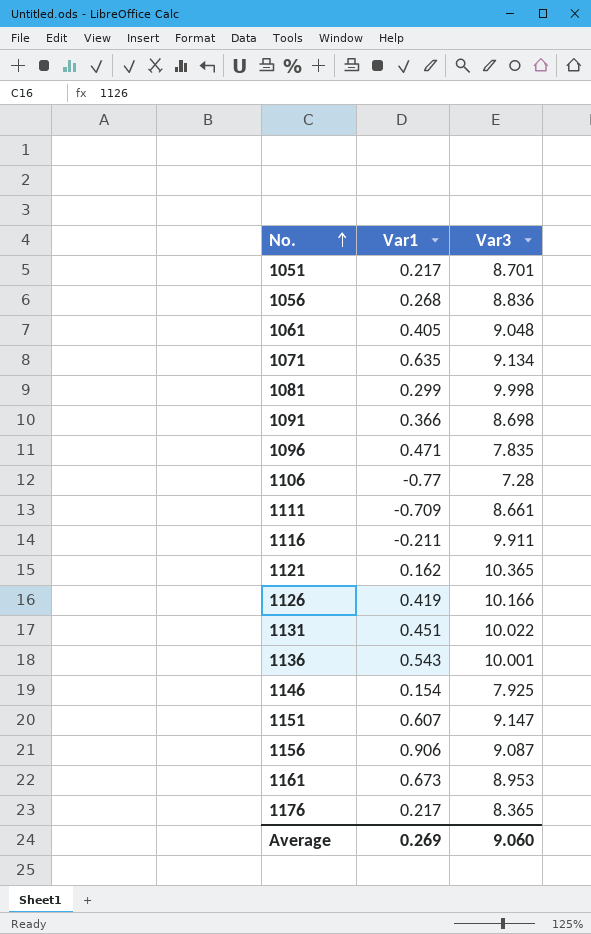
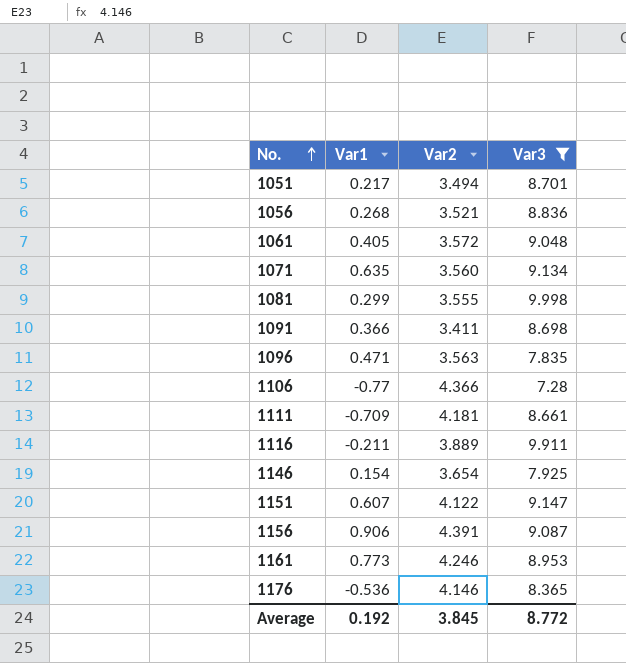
filter: none -> Var3 <= 9.998
column Var2 | position: none -> 3
1161 | Var1: 0.673 -> 0.773
1176 | Var1: 0.217 -> -0.536
Average | Var1: 0.269 -> 0.192
Average | Var3: 9.060 -> 8.772

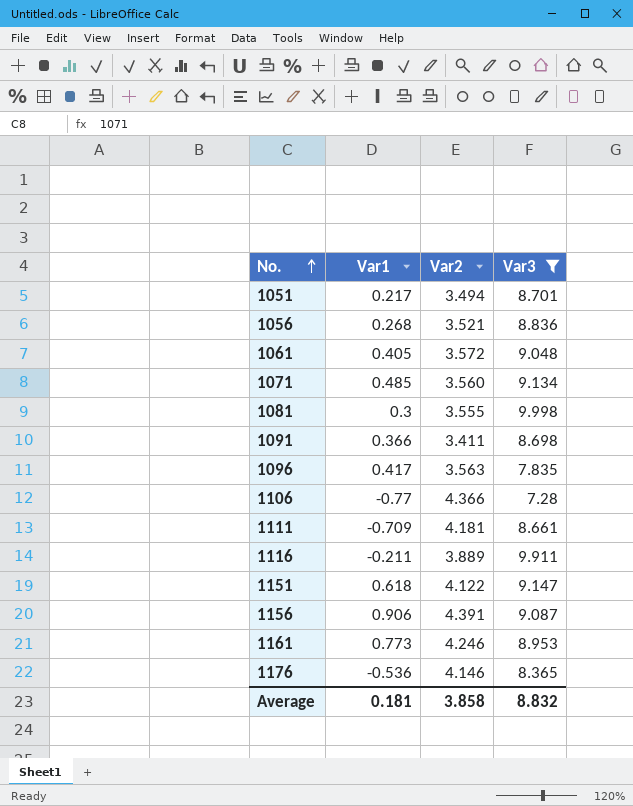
row 1146: 0.154 | 3.654 | 7.925 -> none
1071 | Var1: 0.635 -> 0.485
1081 | Var1: 0.299 -> 0.3
1096 | Var1: 0.471 -> 0.417
1151 | Var1: 0.607 -> 0.618
Average | Var1: 0.192 -> 0.181
Average | Var2: 3.845 -> 3.858
Average | Var3: 8.772 -> 8.832

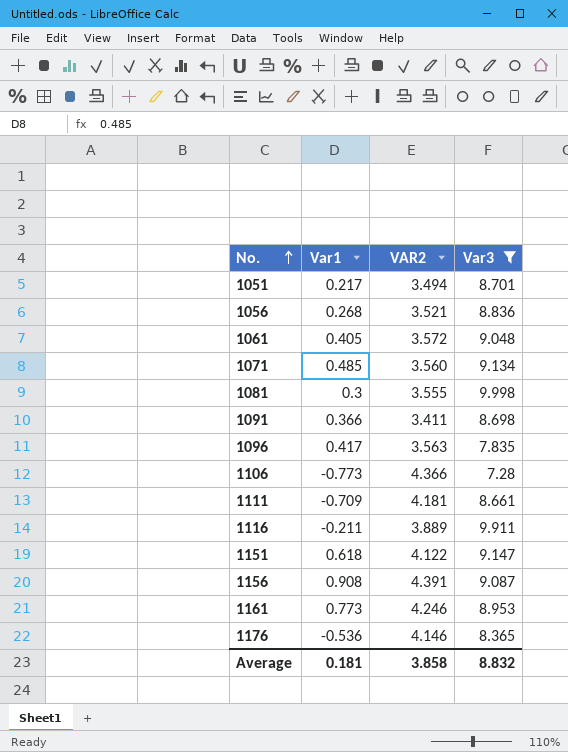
column name: Var2 -> VAR2
1106 | Var1: -0.77 -> -0.773
1156 | Var1: 0.906 -> 0.908

